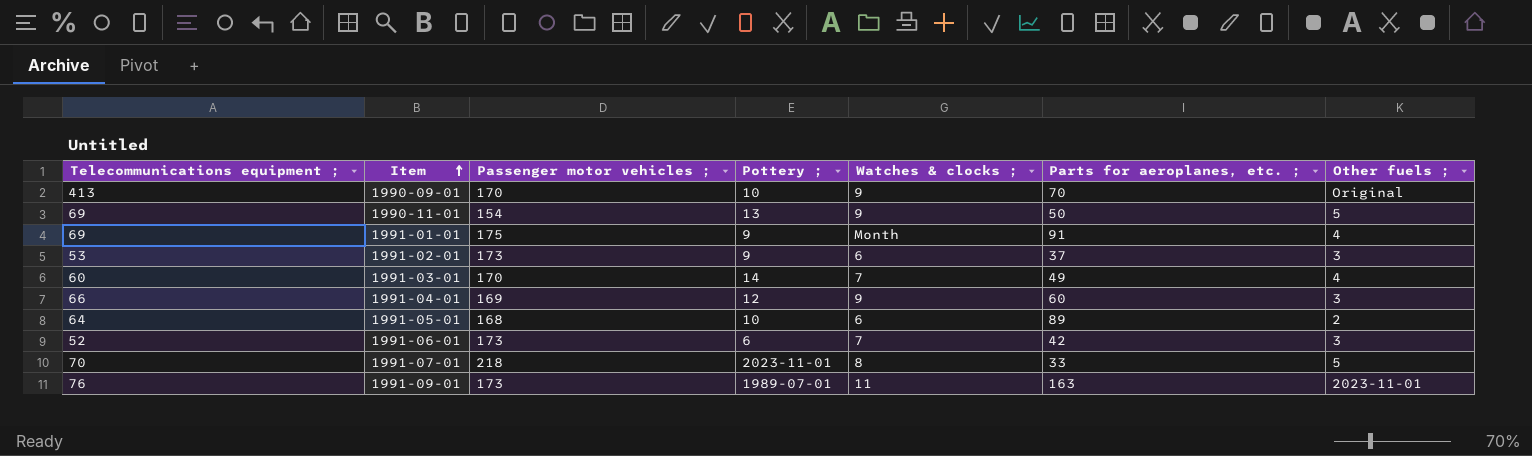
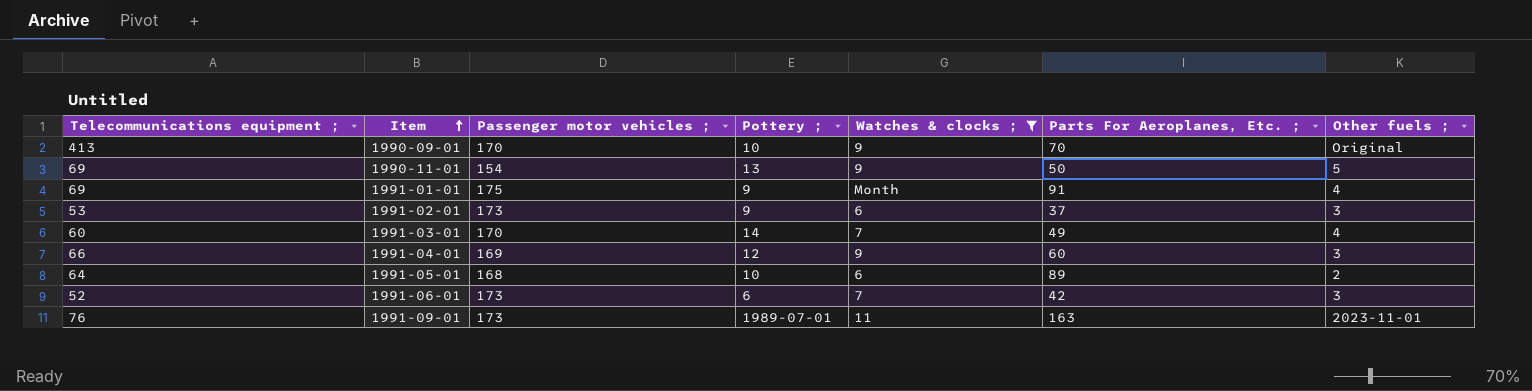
filter: none -> Watches & clocks ; != 8
column name: Parts for aeroplanes, etc. ; -> Parts For Aeroplanes, Etc. ;

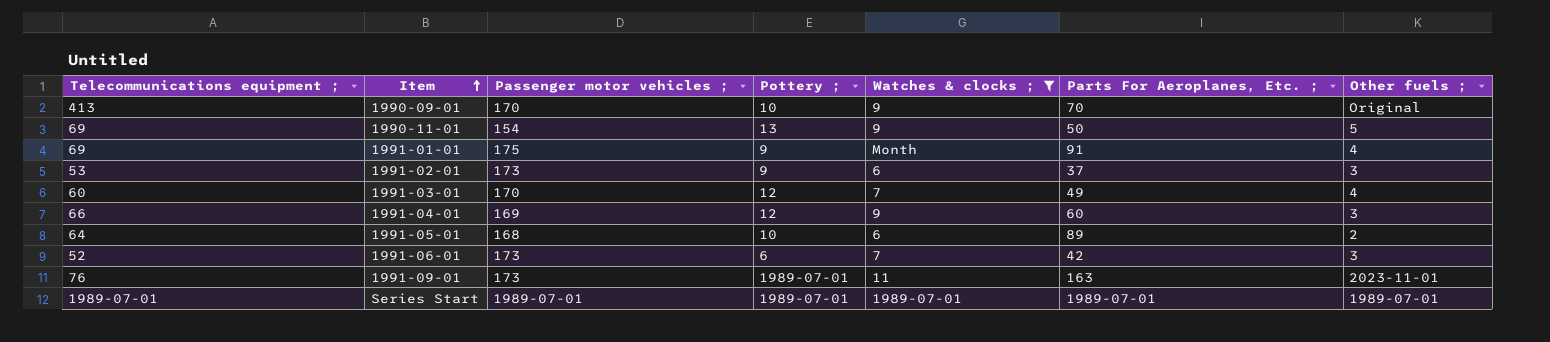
1991-03-01 | Pottery ;: 14 -> 12
row Series Start: none -> 1989-07-01 | 1989-07-01 | 1989-07-01 | 1989-07-01 | 1989-07-01 | 1989-07-01

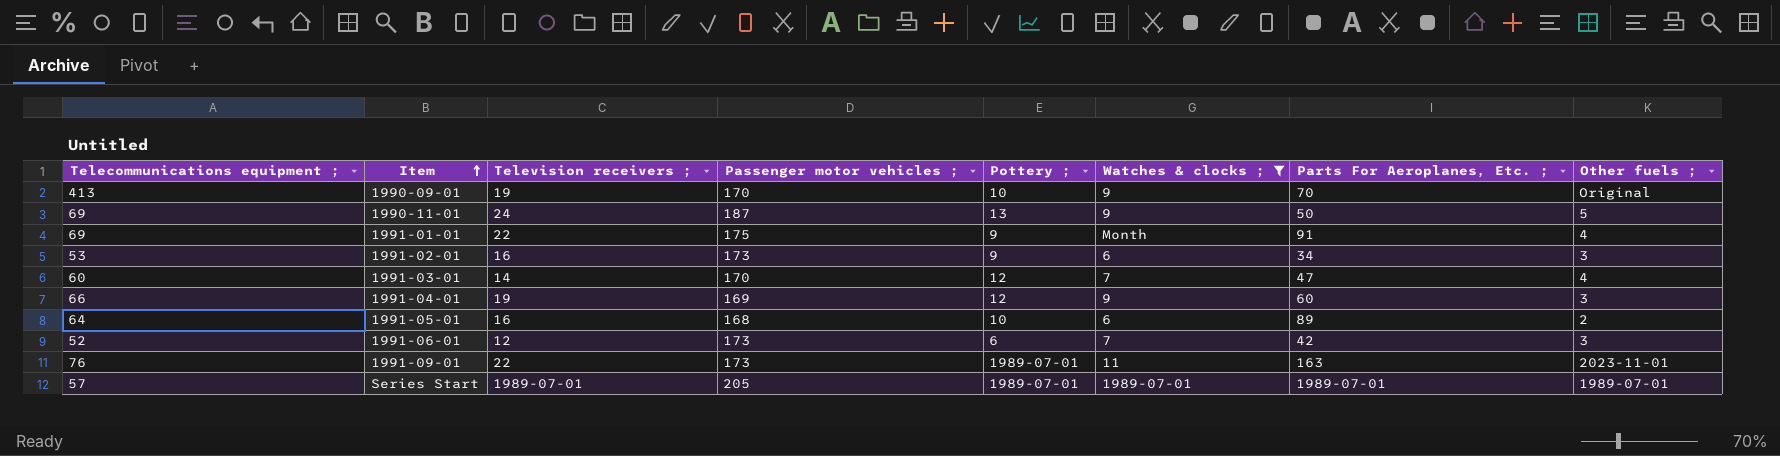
column Television receivers ; | position: none -> 3
1990-11-01 | Passenger motor vehicles ;: 154 -> 187
1991-02-01 | Parts For Aeroplanes, Etc. ;: 37 -> 34
1991-03-01 | Parts For Aeroplanes, Etc. ;: 49 -> 47
Series Start | Telecommunications equipment ;: 1989-07-01 -> 57
Series Start | Passenger motor vehicles ;: 1989-07-01 -> 205

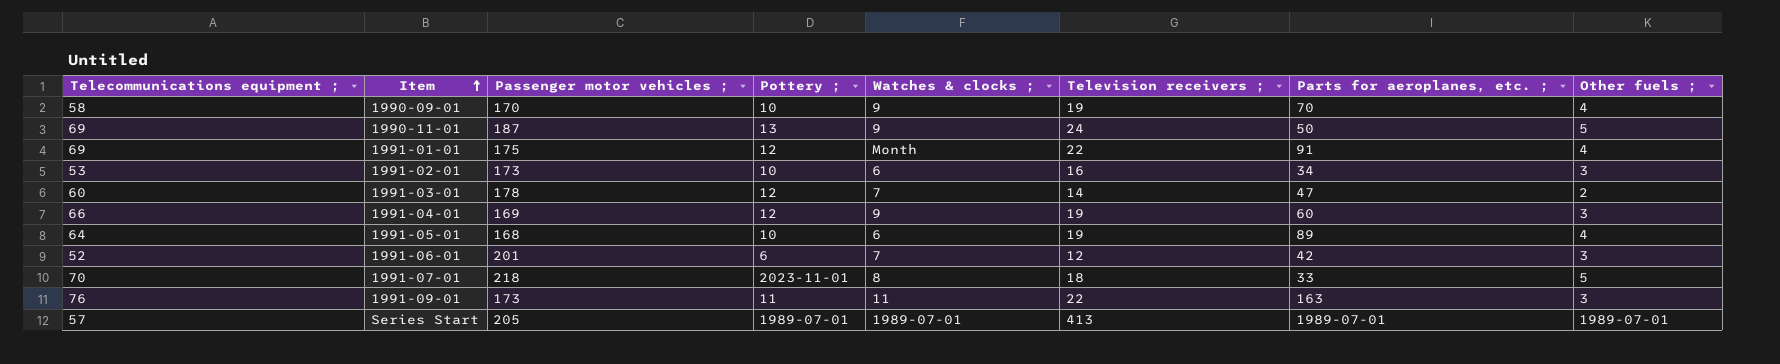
filter: Watches & clocks ; != 8 -> none
column Television receivers ; | position: 3 -> 6
column name: Parts For Aeroplanes, Etc. ; -> Parts for aeroplanes, etc. ;
1990-09-01 | Telecommunications equipment ;: 413 -> 58
1990-09-01 | Other fuels ;: Original -> 4
1991-01-01 | Pottery ;: 9 -> 12
1991-02-01 | Pottery ;: 9 -> 10
1991-03-01 | Passenger motor vehicles ;: 170 -> 178
1991-03-01 | Other fuels ;: 4 -> 2
1991-05-01 | Television receivers ;: 16 -> 19
1991-05-01 | Other fuels ;: 2 -> 4
1991-06-01 | Passenger motor vehicles ;: 173 -> 201
1991-09-01 | Pottery ;: 1989-07-01 -> 11
1991-09-01 | Other fuels ;: 2023-11-01 -> 3
Series Start | Television receivers ;: 1989-07-01 -> 413

